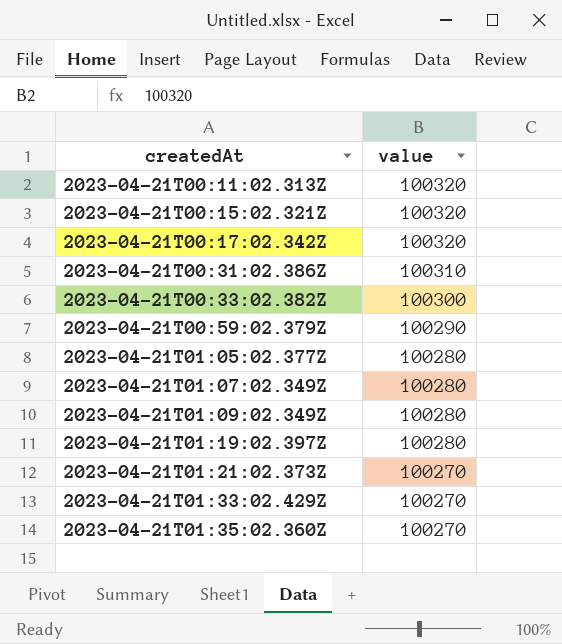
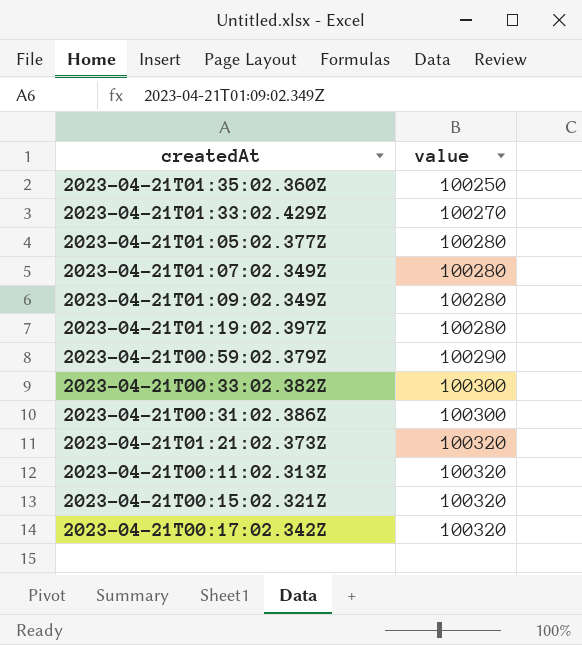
row order: createdAt ascending -> value ascending
2023-04-21T01:35:02.360Z | value: 100270 -> 100250
2023-04-21T00:31:02.386Z | value: 100310 -> 100300
2023-04-21T01:21:02.373Z | value: 100270 -> 100320

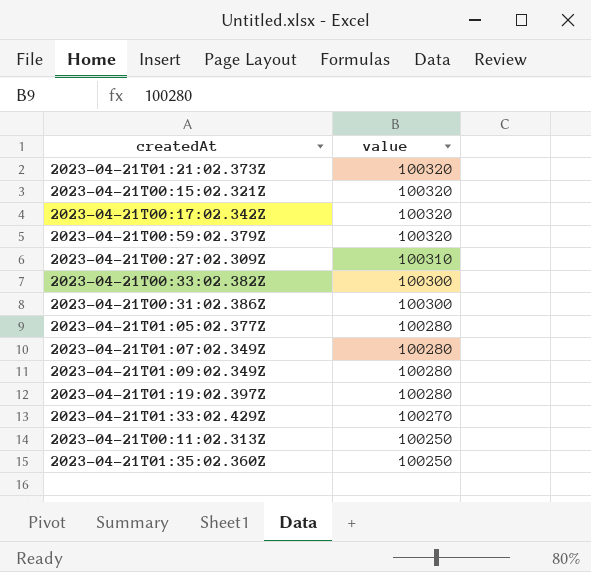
row order: value ascending -> value descending
2023-04-21T00:59:02.379Z | value: 100290 -> 100320
row 2023-04-21T00:27:02.309Z: none -> 100310
2023-04-21T00:11:02.313Z | value: 100320 -> 100250

